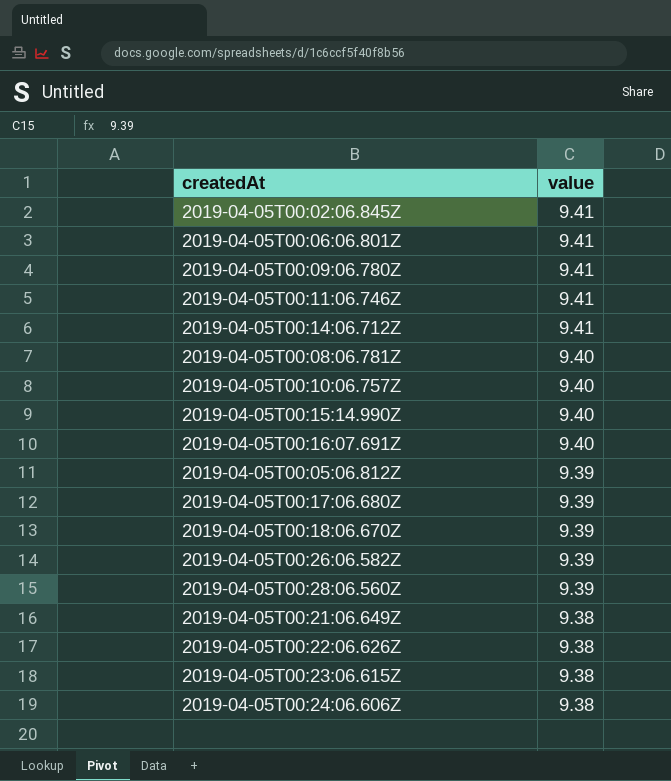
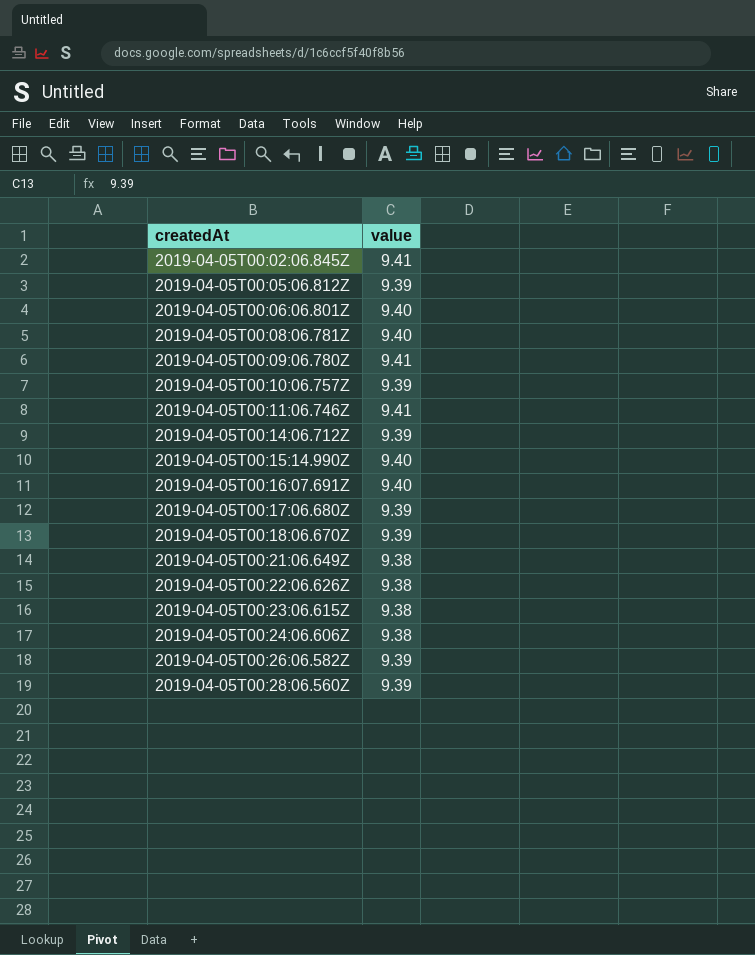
row order: value descending -> createdAt ascending
2019-04-05T00:06:06.801Z | value: 9.41 -> 9.40
2019-04-05T00:10:06.757Z | value: 9.40 -> 9.39
2019-04-05T00:14:06.712Z | value: 9.41 -> 9.39

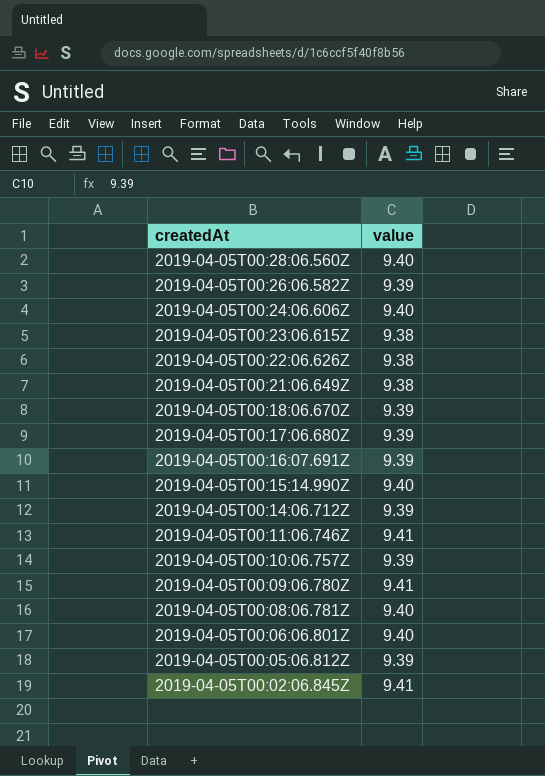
row order: createdAt ascending -> createdAt descending
2019-04-05T00:28:06.560Z | value: 9.39 -> 9.40
2019-04-05T00:24:06.606Z | value: 9.38 -> 9.40
2019-04-05T00:16:07.691Z | value: 9.40 -> 9.39

